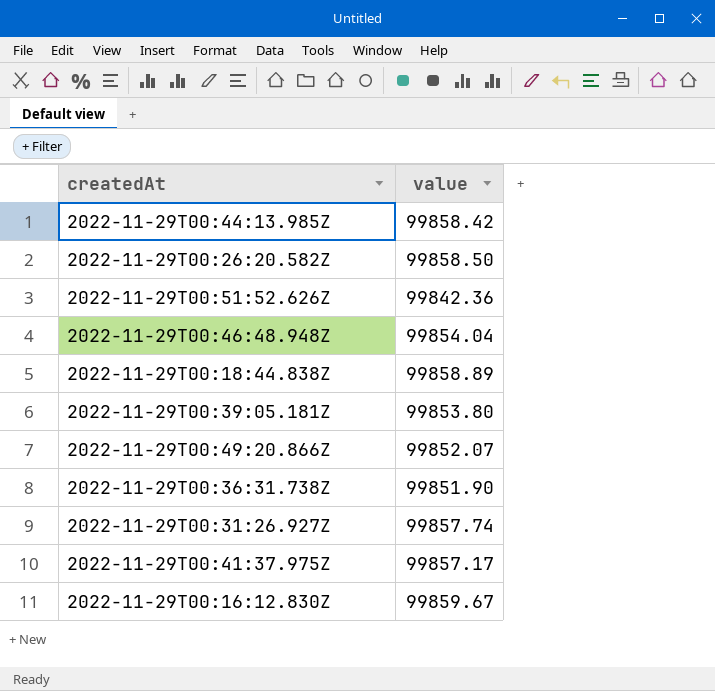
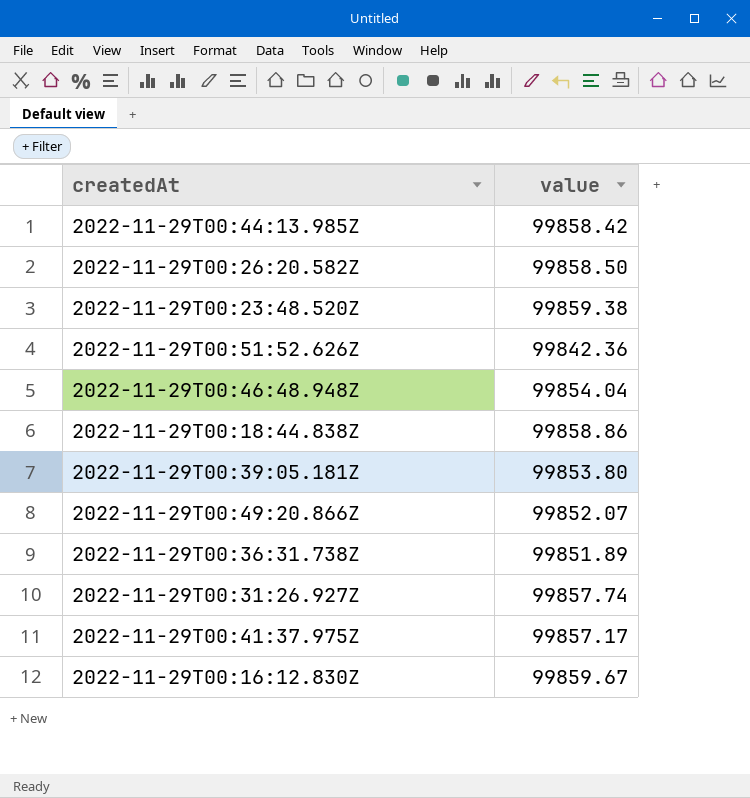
row 2022-11-29T00:23:48.520Z: none -> 99859.38
2022-11-29T00:18:44.838Z | value: 99858.89 -> 99858.86
2022-11-29T00:36:31.738Z | value: 99851.90 -> 99851.89

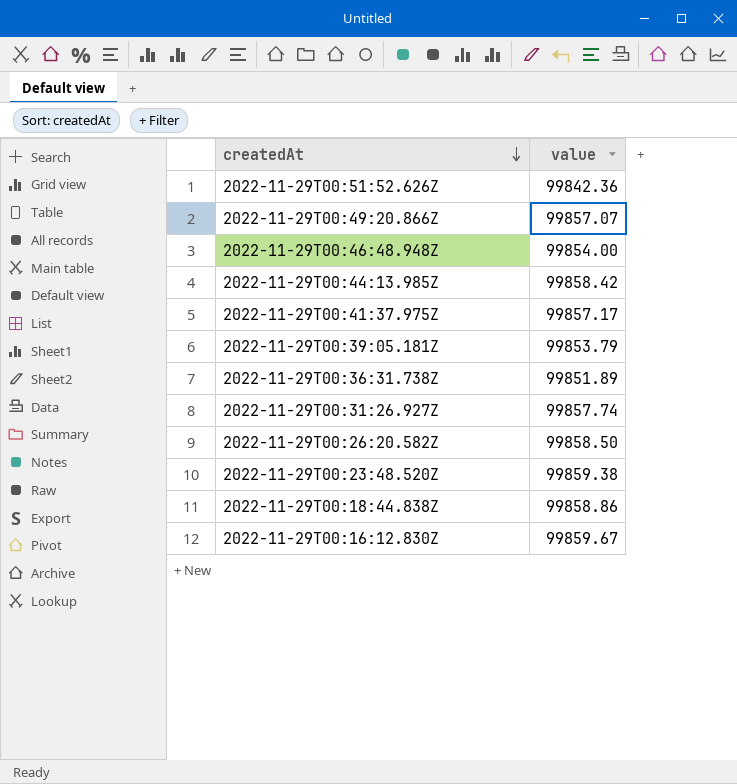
row order: none -> createdAt descending
2022-11-29T00:49:20.866Z | value: 99852.07 -> 99857.07
2022-11-29T00:46:48.948Z | value: 99854.04 -> 99854.00
2022-11-29T00:39:05.181Z | value: 99853.80 -> 99853.79

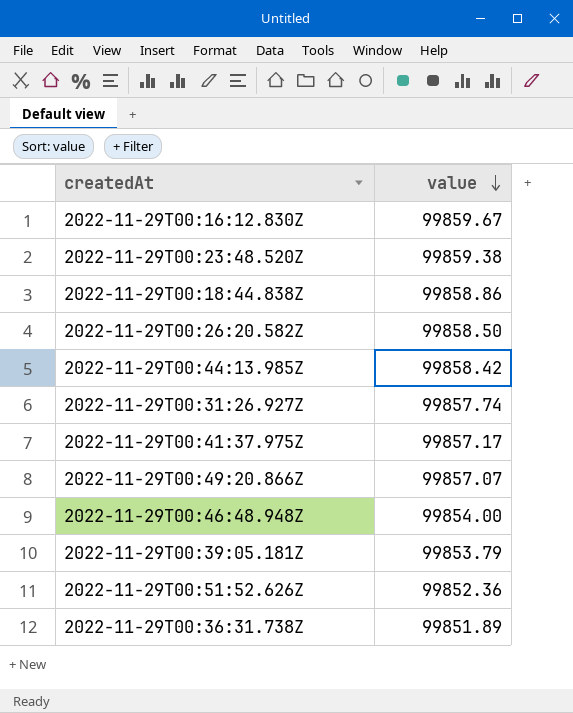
row order: createdAt descending -> value descending
2022-11-29T00:51:52.626Z | value: 99842.36 -> 99852.36

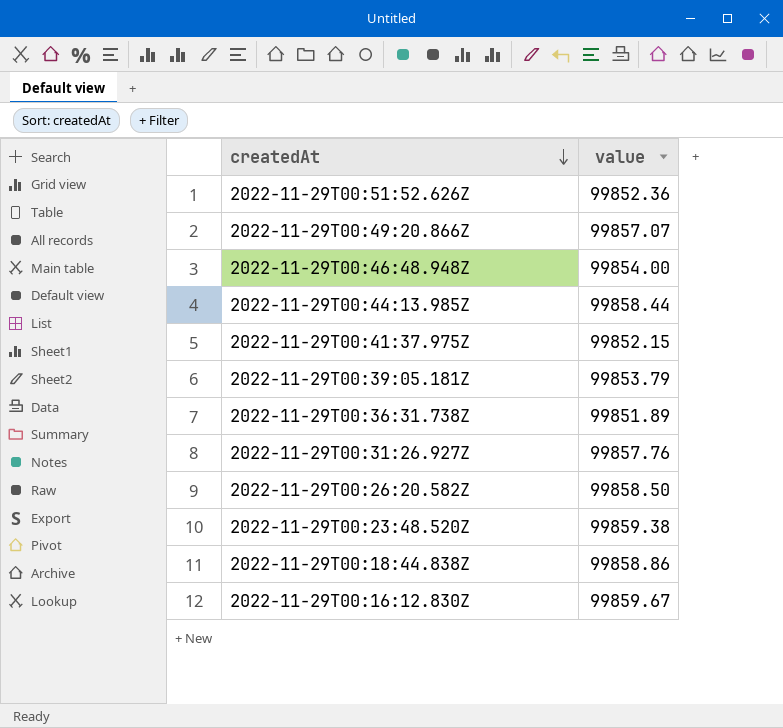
row order: value descending -> createdAt descending
2022-11-29T00:44:13.985Z | value: 99858.42 -> 99858.44
2022-11-29T00:41:37.975Z | value: 99857.17 -> 99852.15
2022-11-29T00:31:26.927Z | value: 99857.74 -> 99857.76

